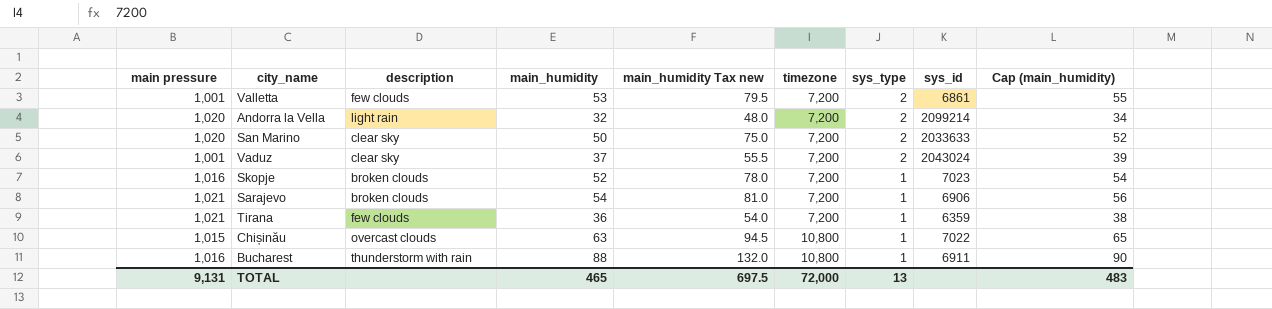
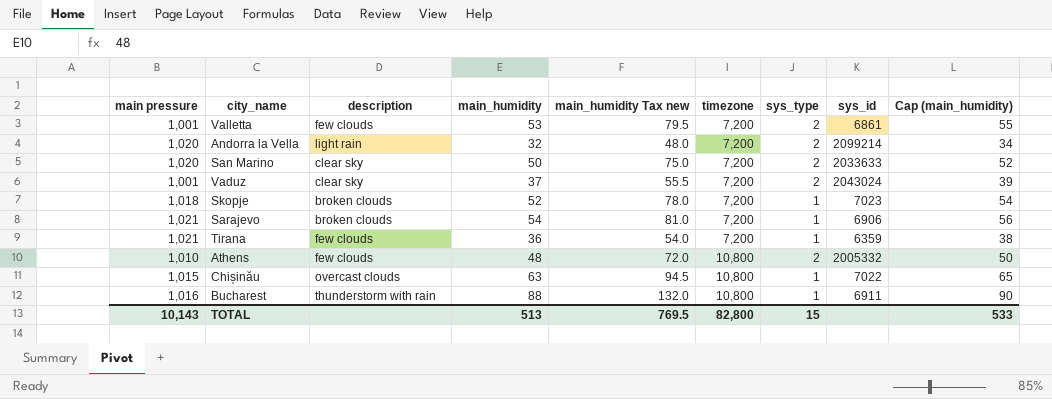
Skopje | main pressure: 1,016 -> 1,018
row Athens: none -> 1,010 | few clouds | 48 | 72.0 | 10,800 | 2 | 2005332 | 50
TOTAL | main pressure: 9,131 -> 10,143
TOTAL | main_humidity: 465 -> 513
TOTAL | main_humidity Tax new: 697.5 -> 769.5
TOTAL | timezone: 72,000 -> 82,800
TOTAL | sys_type: 13 -> 15
TOTAL | Cap (main_humidity): 483 -> 533

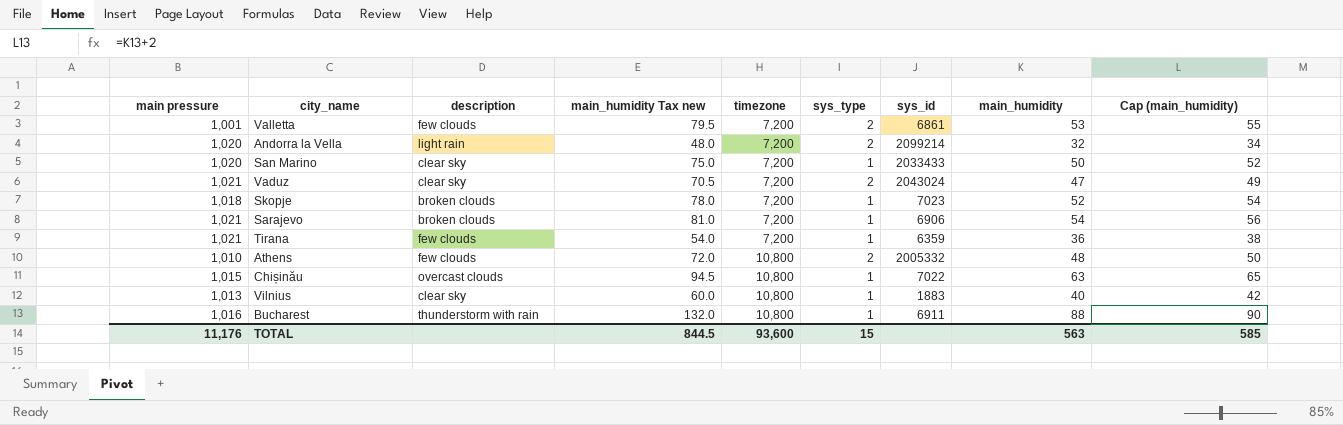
column main_humidity | position: 4 -> 8
San Marino | sys_type: 2 -> 1
San Marino | sys_id: 2033633 -> 2033433
Vaduz | main pressure: 1,001 -> 1,021
Vaduz | main_humidity Tax new: 55.5 -> 70.5
Vaduz | main_humidity: 37 -> 47
Vaduz | Cap (main_humidity): 39 -> 49
row Vilnius: none -> 1,013 | clear sky | 60.0 | 10,800 | 1 | 1883 | 40 | 42
TOTAL | main pressure: 10,143 -> 11,176
TOTAL | main_humidity Tax new: 769.5 -> 844.5
TOTAL | timezone: 82,800 -> 93,600
TOTAL | main_humidity: 513 -> 563
TOTAL | Cap (main_humidity): 533 -> 585

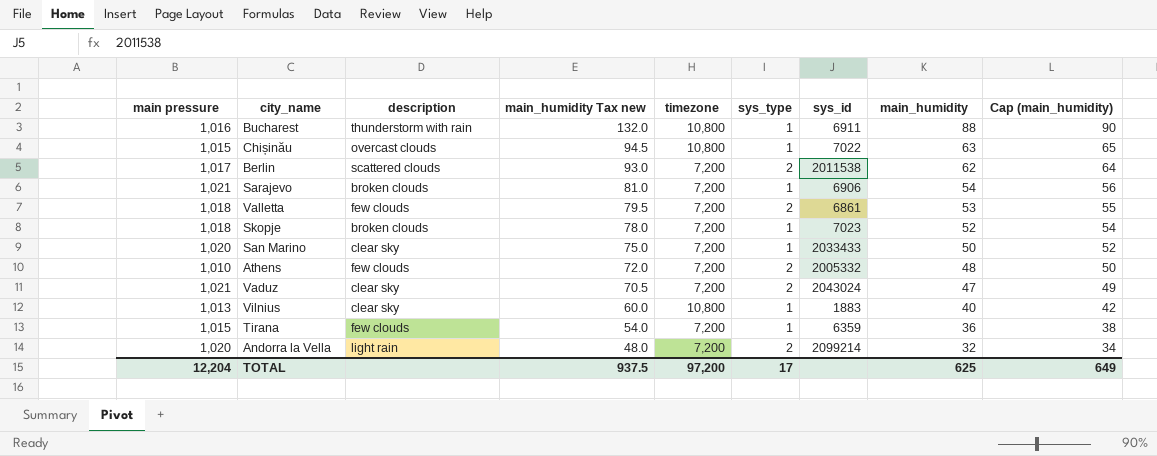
row order: timezone ascending -> main_humidity Tax new descending
row Berlin: none -> 1,017 | scattered clouds | 93.0 | 7,200 | 2 | 2011538 | 62 | 64
Valletta | main pressure: 1,001 -> 1,018
Athens | timezone: 10,800 -> 7,200
Tirana | main pressure: 1,021 -> 1,015
TOTAL | main pressure: 11,176 -> 12,204
TOTAL | main_humidity Tax new: 844.5 -> 937.5
TOTAL | timezone: 93,600 -> 97,200
TOTAL | sys_type: 15 -> 17
TOTAL | main_humidity: 563 -> 625
TOTAL | Cap (main_humidity): 585 -> 649

